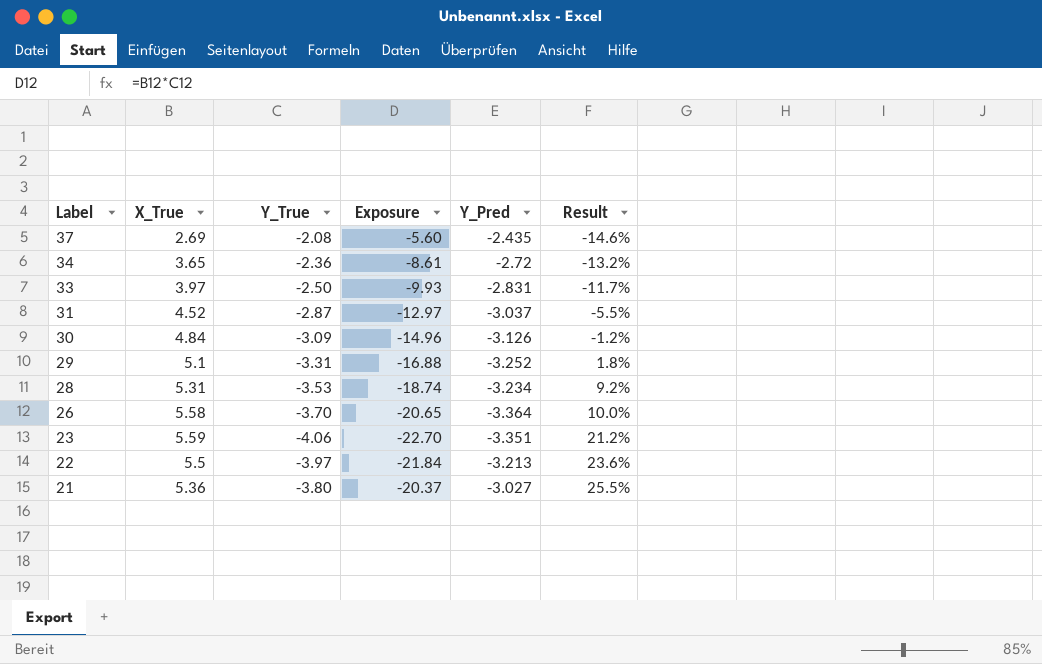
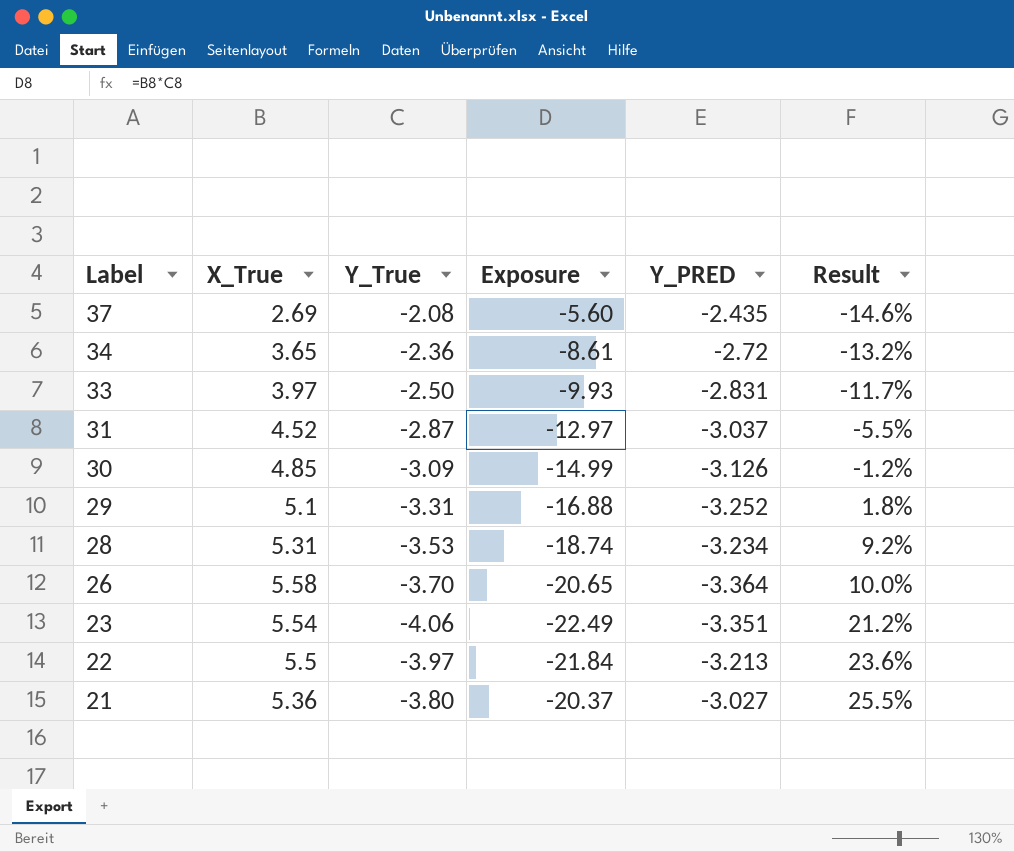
column name: Y_Pred -> Y_PRED
30 | X_True: 4.84 -> 4.85
30 | Exposure: -14.96 -> -14.99
23 | X_True: 5.59 -> 5.54
23 | Exposure: -22.70 -> -22.49

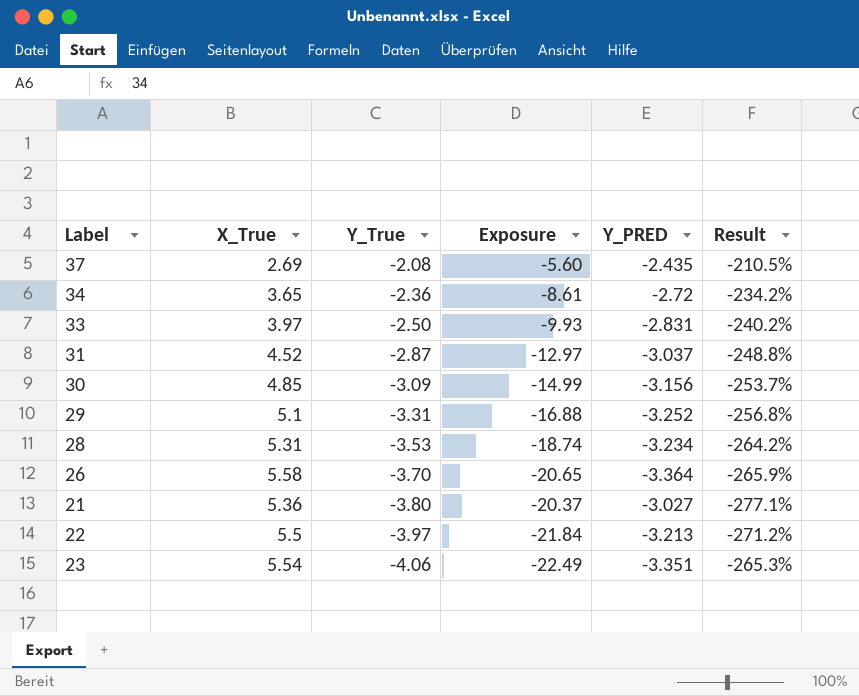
row order: Label descending -> Y_True descending
column Result | formula: ([Y_True] - [Y_PRED]) / [Y_PRED] -> ([X_True] - [Y_PRED]) / [Y_PRED]
30 | Y_PRED: -3.126 -> -3.156

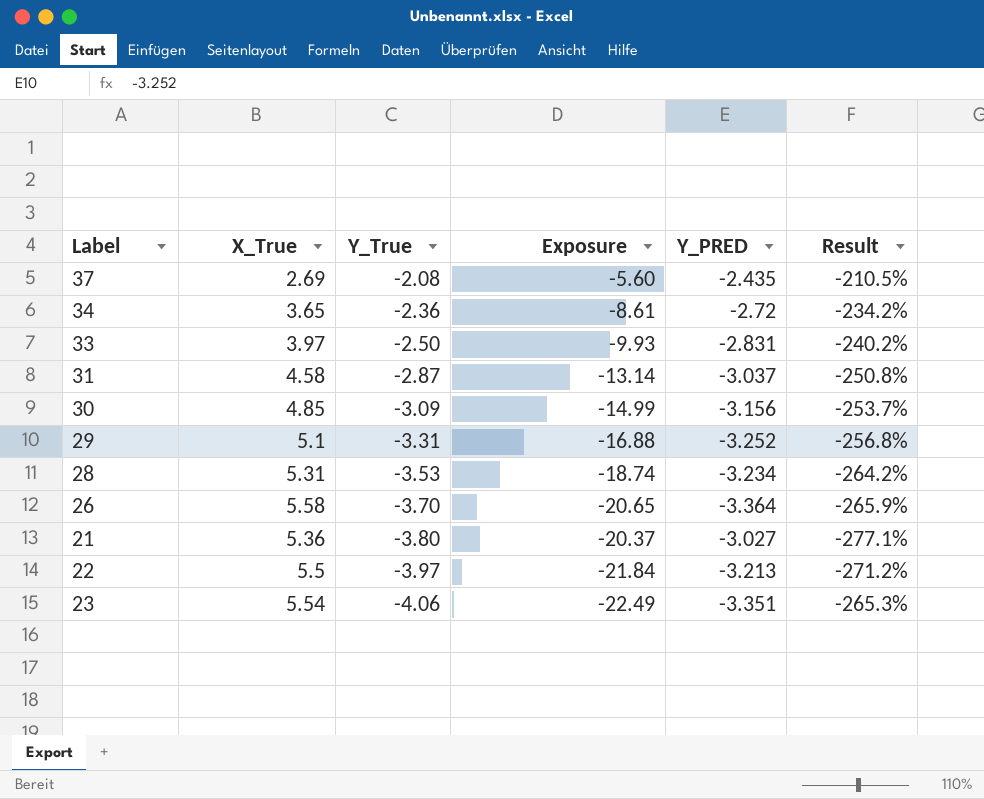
31 | X_True: 4.52 -> 4.58
31 | Exposure: -12.97 -> -13.14
31 | Result: -248.8% -> -250.8%

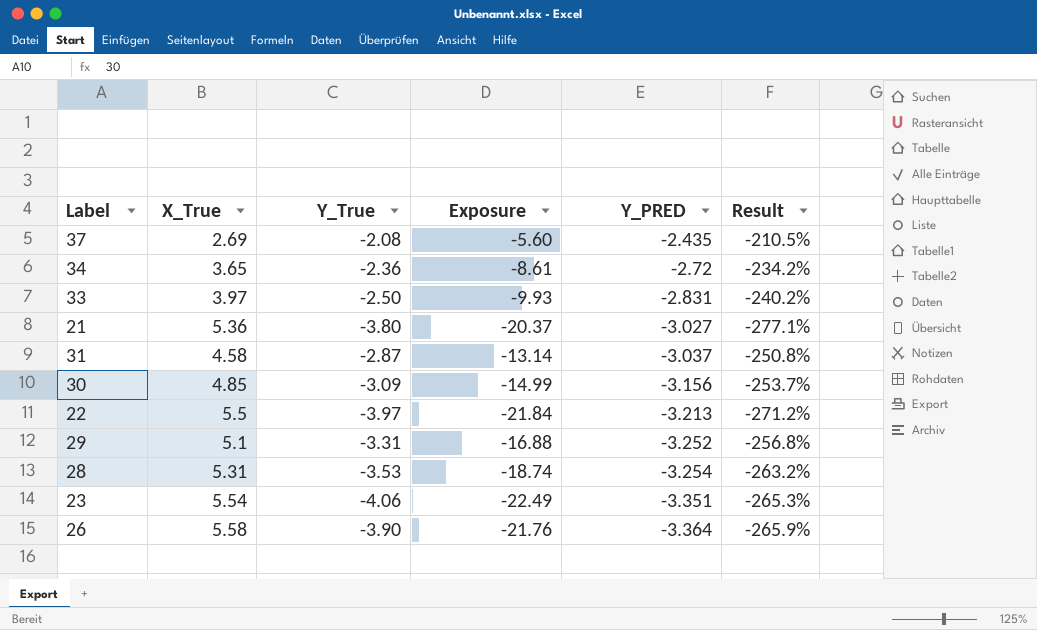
row order: Y_True descending -> Y_PRED descending
28 | Y_PRED: -3.234 -> -3.254
28 | Result: -264.2% -> -263.2%
26 | Y_True: -3.70 -> -3.90
26 | Exposure: -20.65 -> -21.76

